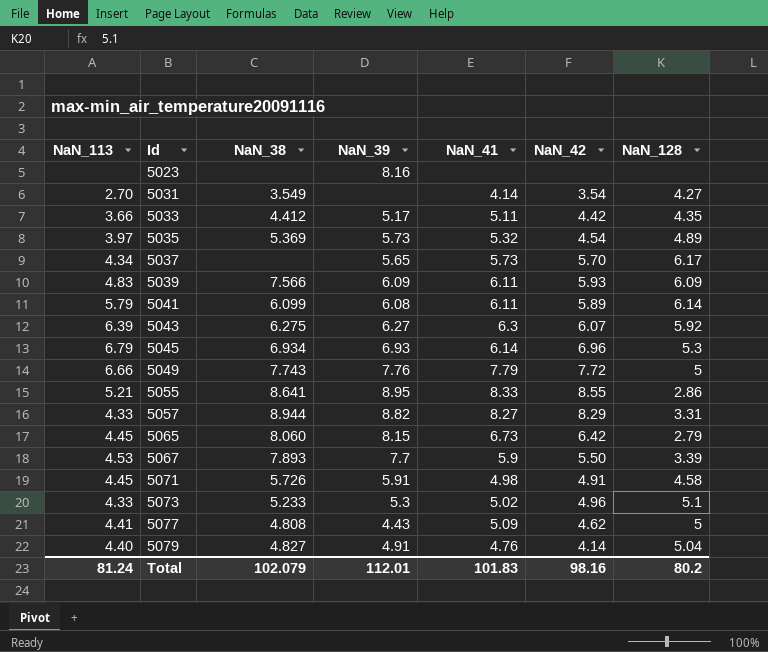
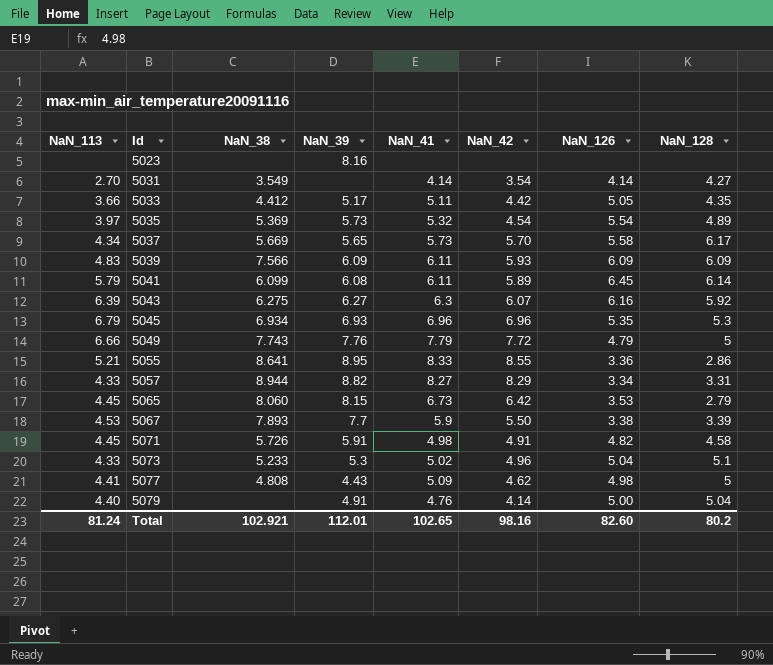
column NaN_126 | position: none -> 7
5037 | NaN_38: none -> 5.669
5045 | NaN_41: 6.14 -> 6.96
5079 | NaN_38: 4.827 -> none
Total | NaN_38: 102.079 -> 102.921
Total | NaN_41: 101.83 -> 102.65

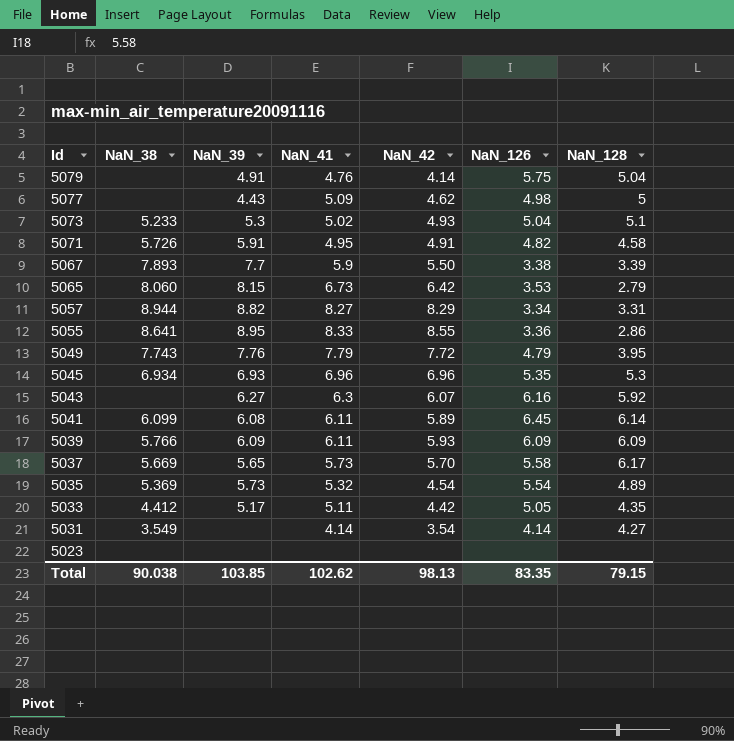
row order: Id ascending -> Id descending
column NaN_113 | position: 1 -> none
5079 | NaN_126: 5.00 -> 5.75
5077 | NaN_38: 4.808 -> none
5073 | NaN_42: 4.96 -> 4.93
5071 | NaN_41: 4.98 -> 4.95
5049 | NaN_128: 5 -> 3.95
5043 | NaN_38: 6.275 -> none
5039 | NaN_38: 7.566 -> 5.766
5023 | NaN_39: 8.16 -> none
Total | NaN_38: 102.921 -> 90.038
Total | NaN_39: 112.01 -> 103.85
Total | NaN_41: 102.65 -> 102.62
Total | NaN_42: 98.16 -> 98.13
Total | NaN_126: 82.60 -> 83.35
Total | NaN_128: 80.2 -> 79.15

